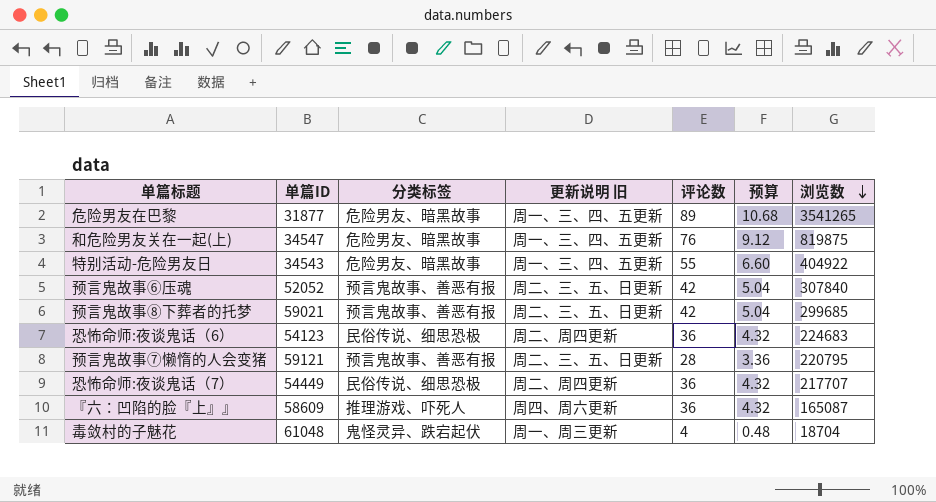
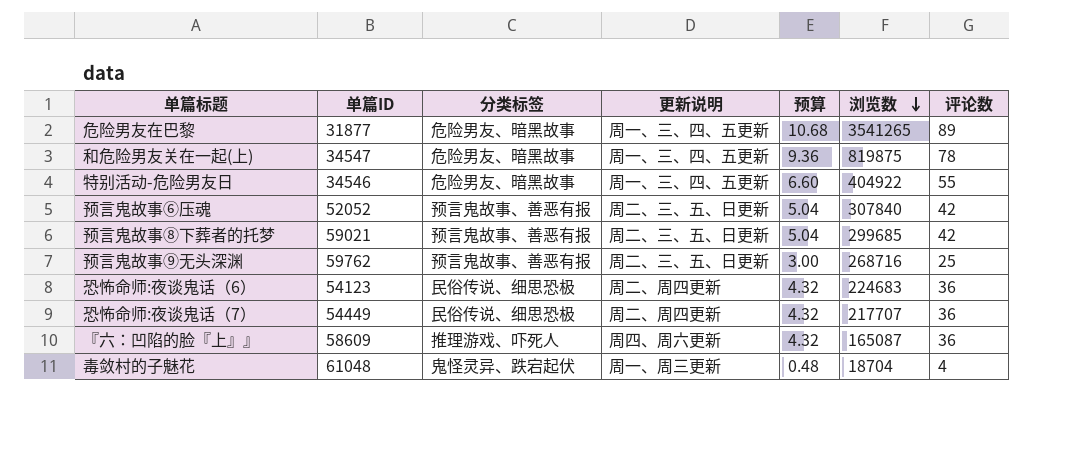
column name: 更新说明 旧 -> 更新说明
column 评论数 | position: 5 -> 7
row 预言鬼故事⑦懒惰的人会变猪: 59121 | 预言鬼故事、善恶有报 | 周二、三、五、日更新 | 28 | 3.36 | 220795 -> none
和危险男友关在一起(上) | 预算: 9.12 -> 9.36
和危险男友关在一起(上) | 评论数: 76 -> 78
特别活动-危险男友日 | 单篇ID: 34543 -> 34546
row 预言鬼故事⑨无头深渊: none -> 59762 | 预言鬼故事、善恶有报 | 周二、三、五、日更新 | 3.00 | 268716 | 25

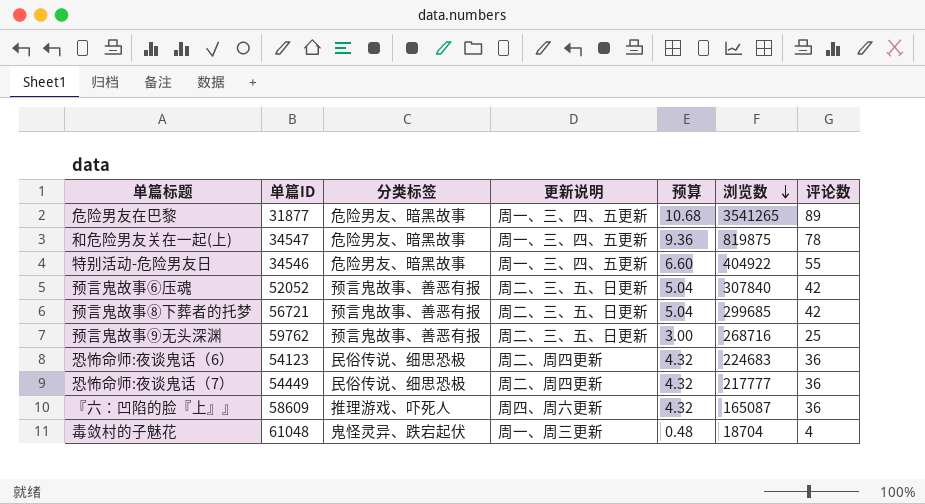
预言鬼故事⑧下葬者的托梦 | 单篇ID: 59021 -> 56721
恐怖命师:夜谈鬼话（7） | 浏览数: 217707 -> 217777

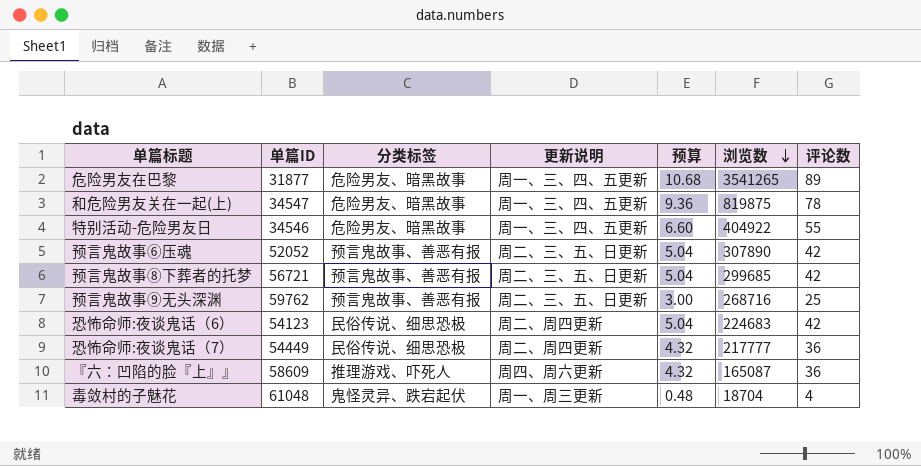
预言鬼故事⑥压魂 | 浏览数: 307840 -> 307890
恐怖命师:夜谈鬼话（6） | 预算: 4.32 -> 5.04
恐怖命师:夜谈鬼话（6） | 评论数: 36 -> 42

